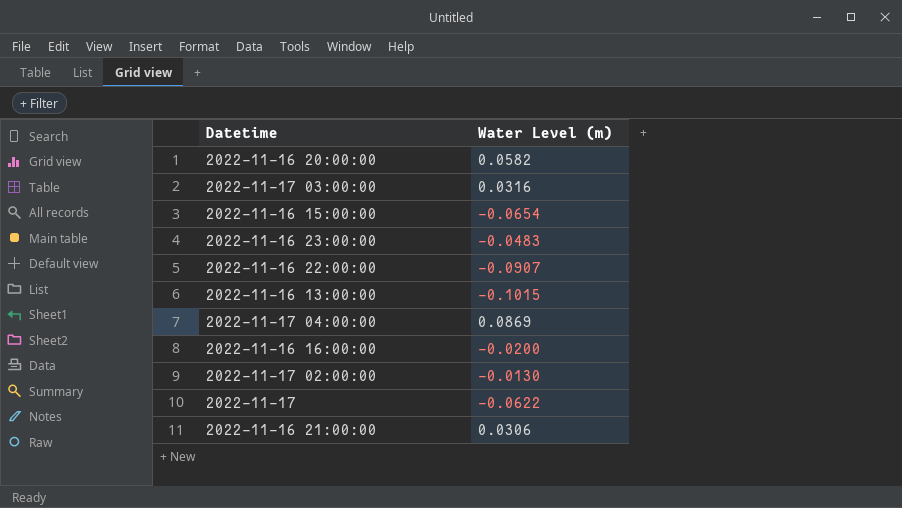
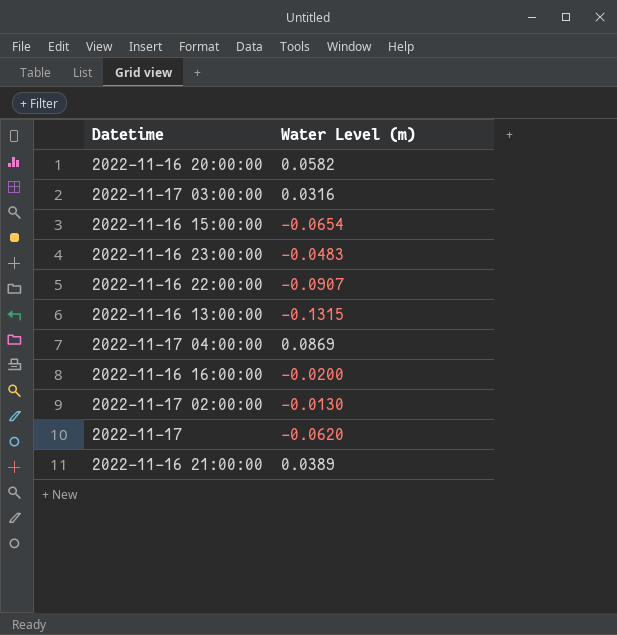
2022-11-16 13:00:00 | Water Level (m): -0.1015 -> -0.1315
2022-11-17 | Water Level (m): -0.0622 -> -0.0620
2022-11-16 21:00:00 | Water Level (m): 0.0306 -> 0.0389

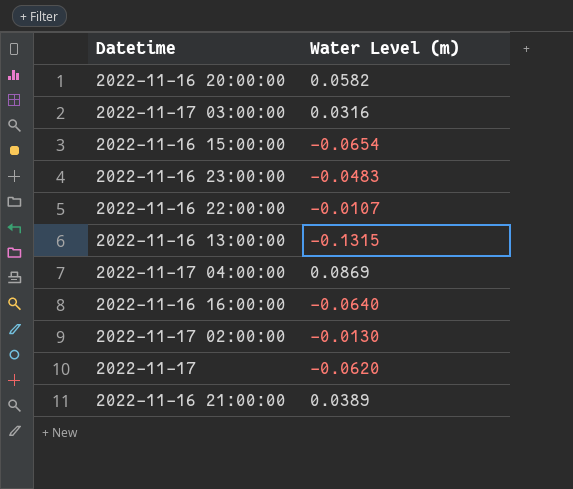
2022-11-16 22:00:00 | Water Level (m): -0.0907 -> -0.0107
2022-11-16 16:00:00 | Water Level (m): -0.0200 -> -0.0640

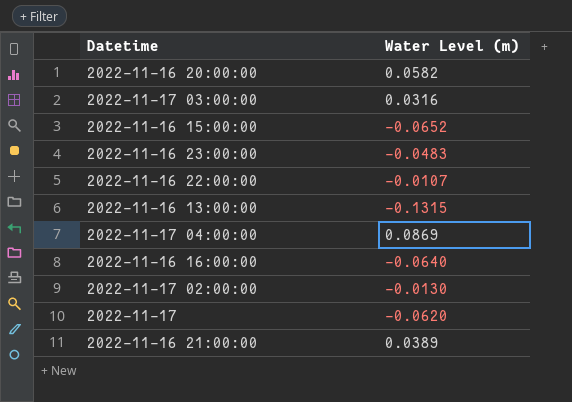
2022-11-16 15:00:00 | Water Level (m): -0.0654 -> -0.0652

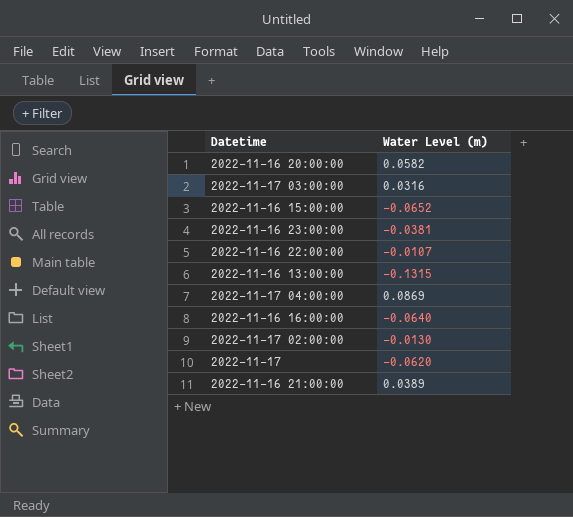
2022-11-16 23:00:00 | Water Level (m): -0.0483 -> -0.0381

